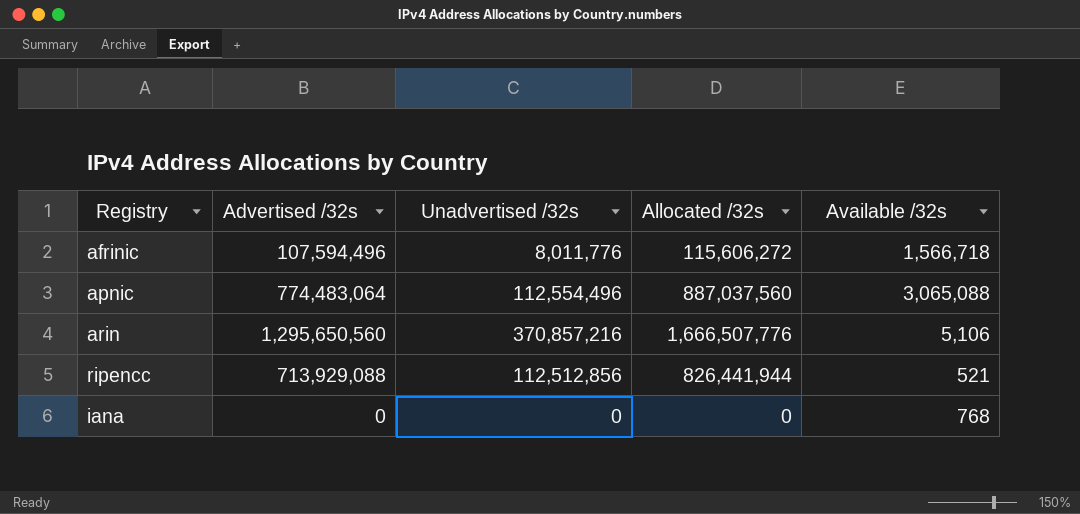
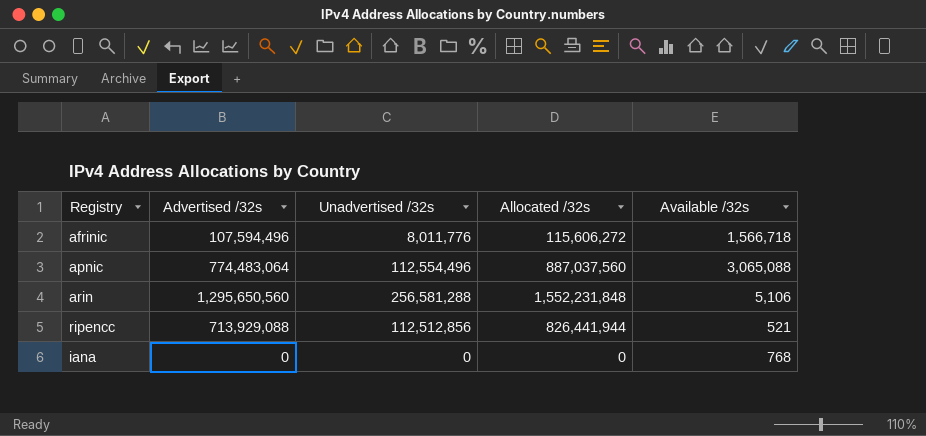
arin | Unadvertised /32s: 370,857,216 -> 256,581,288
arin | Allocated /32s: 1,666,507,776 -> 1,552,231,848

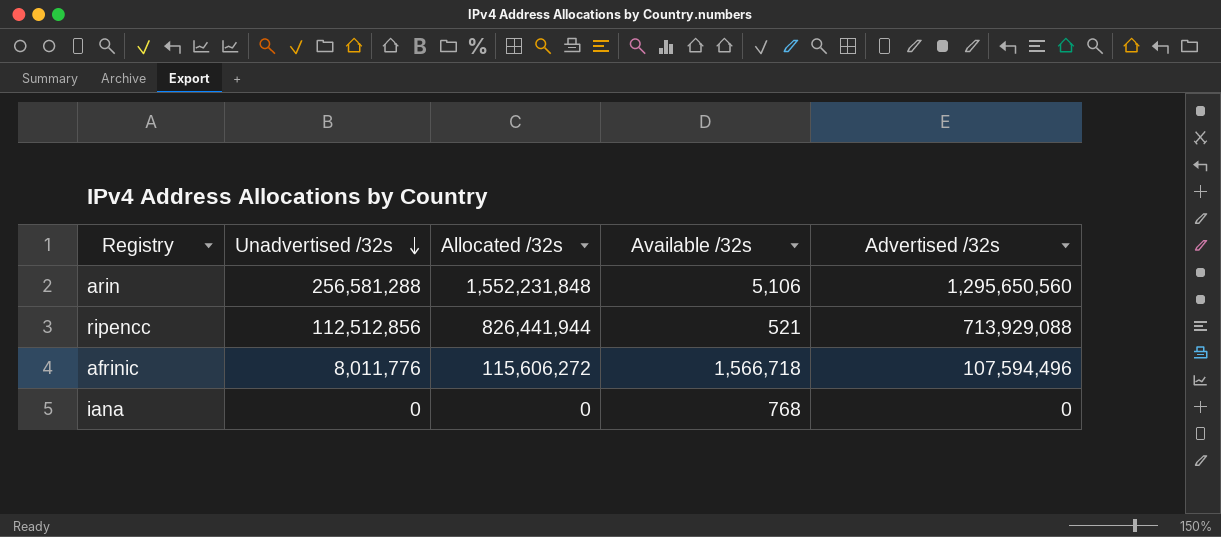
row order: none -> Unadvertised /32s descending
column Advertised /32s | position: 2 -> 5
row apnic: 774,483,064 | 112,554,496 | 887,037,560 | 3,065,088 -> none

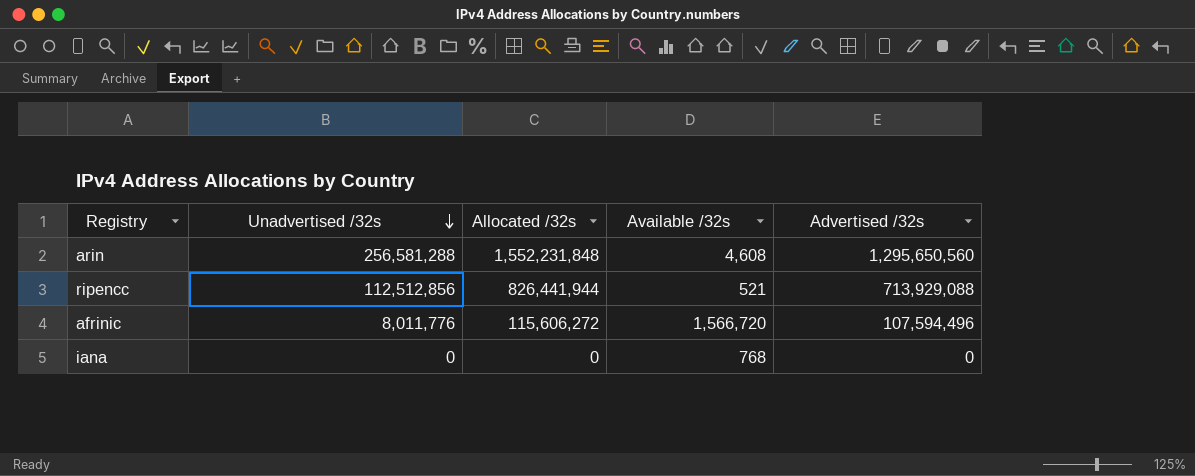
arin | Available /32s: 5,106 -> 4,608
afrinic | Available /32s: 1,566,718 -> 1,566,720

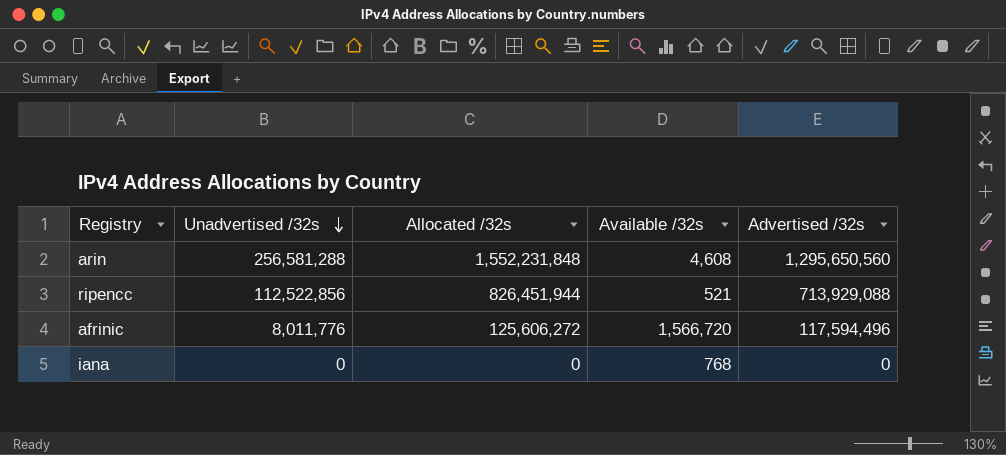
ripencc | Unadvertised /32s: 112,512,856 -> 112,522,856
ripencc | Allocated /32s: 826,441,944 -> 826,451,944
afrinic | Allocated /32s: 115,606,272 -> 125,606,272
afrinic | Advertised /32s: 107,594,496 -> 117,594,496

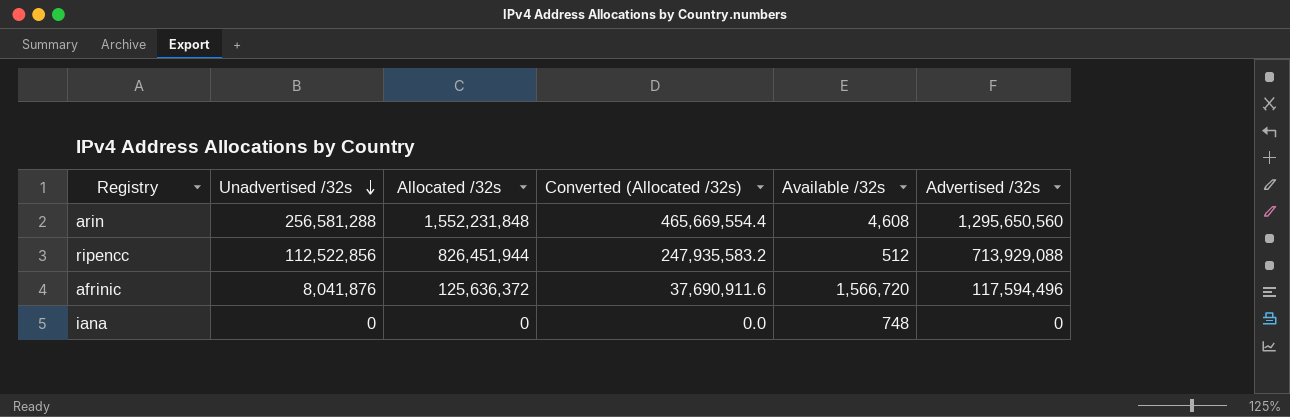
column Converted (Allocated /32s) | formula: none -> [Allocated /32s] * 0.3
ripencc | Available /32s: 521 -> 512
afrinic | Unadvertised /32s: 8,011,776 -> 8,041,876
afrinic | Allocated /32s: 125,606,272 -> 125,636,372
iana | Available /32s: 768 -> 748

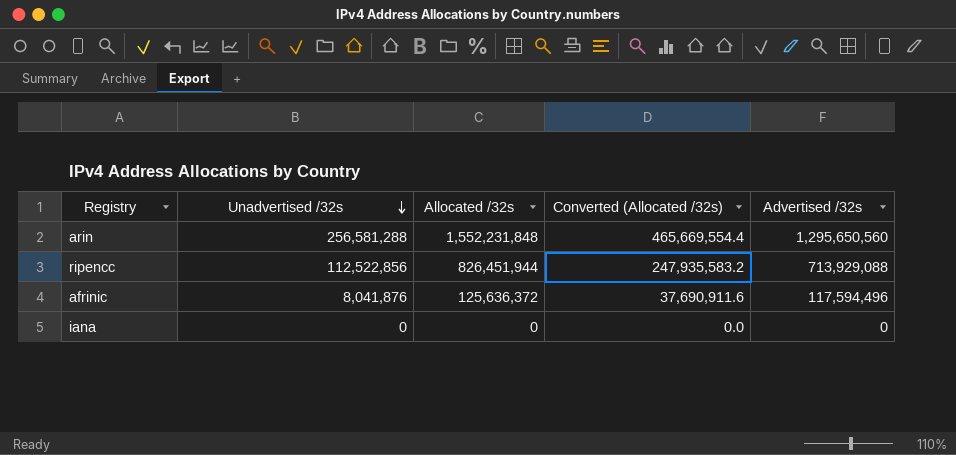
column Available /32s | position: 5 -> none

